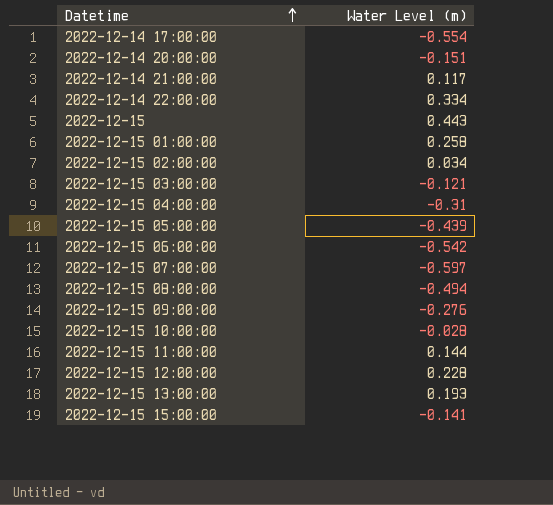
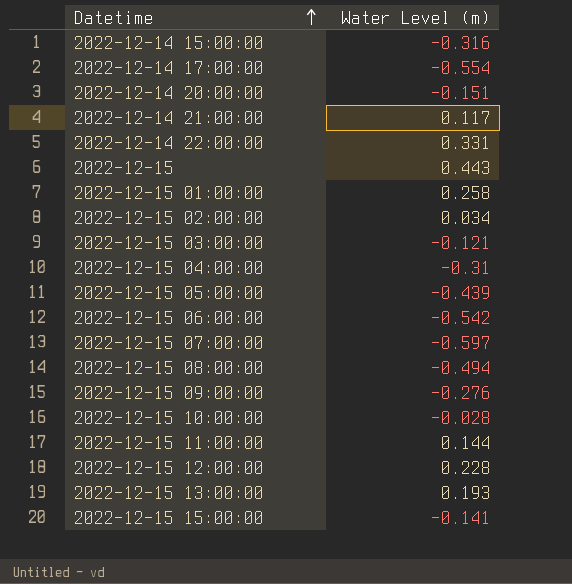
row 2022-12-14 15:00:00: none -> -0.316
2022-12-14 22:00:00 | Water Level (m): 0.334 -> 0.331

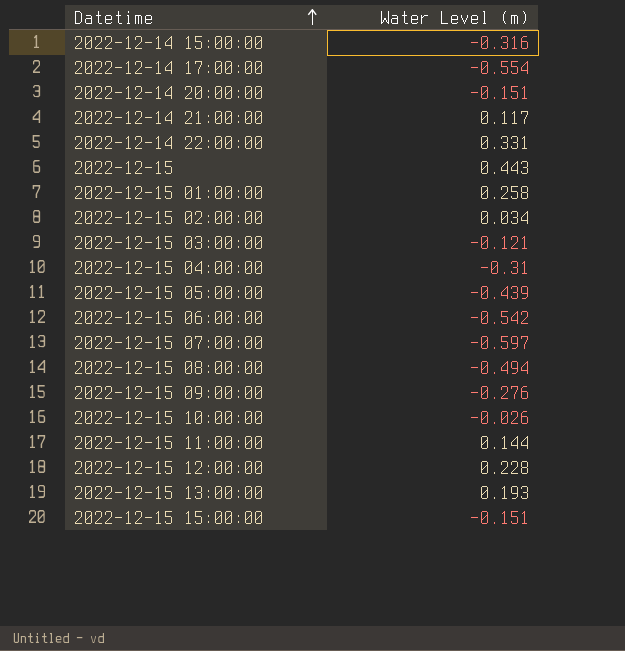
2022-12-15 10:00:00 | Water Level (m): -0.028 -> -0.026
2022-12-15 15:00:00 | Water Level (m): -0.141 -> -0.151

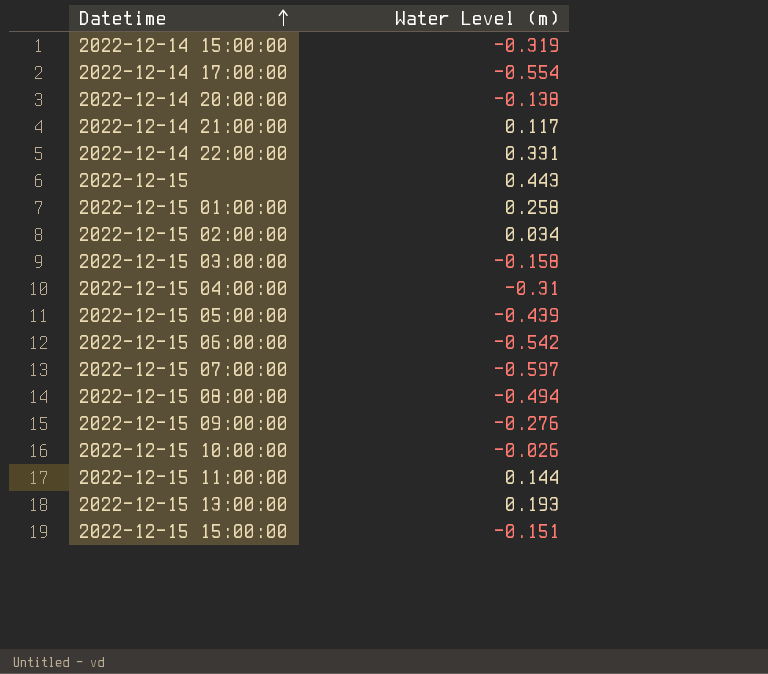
row 2022-12-15 12:00:00: 0.228 -> none
2022-12-14 15:00:00 | Water Level (m): -0.316 -> -0.319
2022-12-14 20:00:00 | Water Level (m): -0.151 -> -0.138
2022-12-15 03:00:00 | Water Level (m): -0.121 -> -0.158

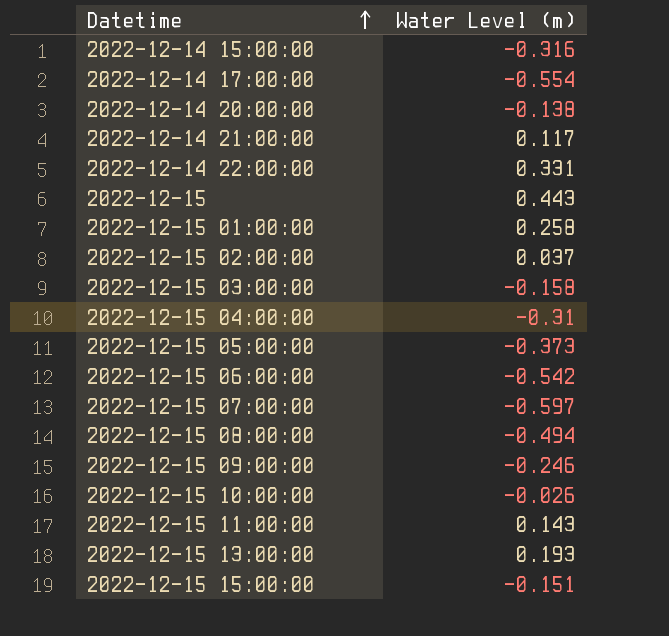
2022-12-14 15:00:00 | Water Level (m): -0.319 -> -0.316
2022-12-15 02:00:00 | Water Level (m): 0.034 -> 0.037
2022-12-15 05:00:00 | Water Level (m): -0.439 -> -0.373
2022-12-15 09:00:00 | Water Level (m): -0.276 -> -0.246
2022-12-15 11:00:00 | Water Level (m): 0.144 -> 0.143

